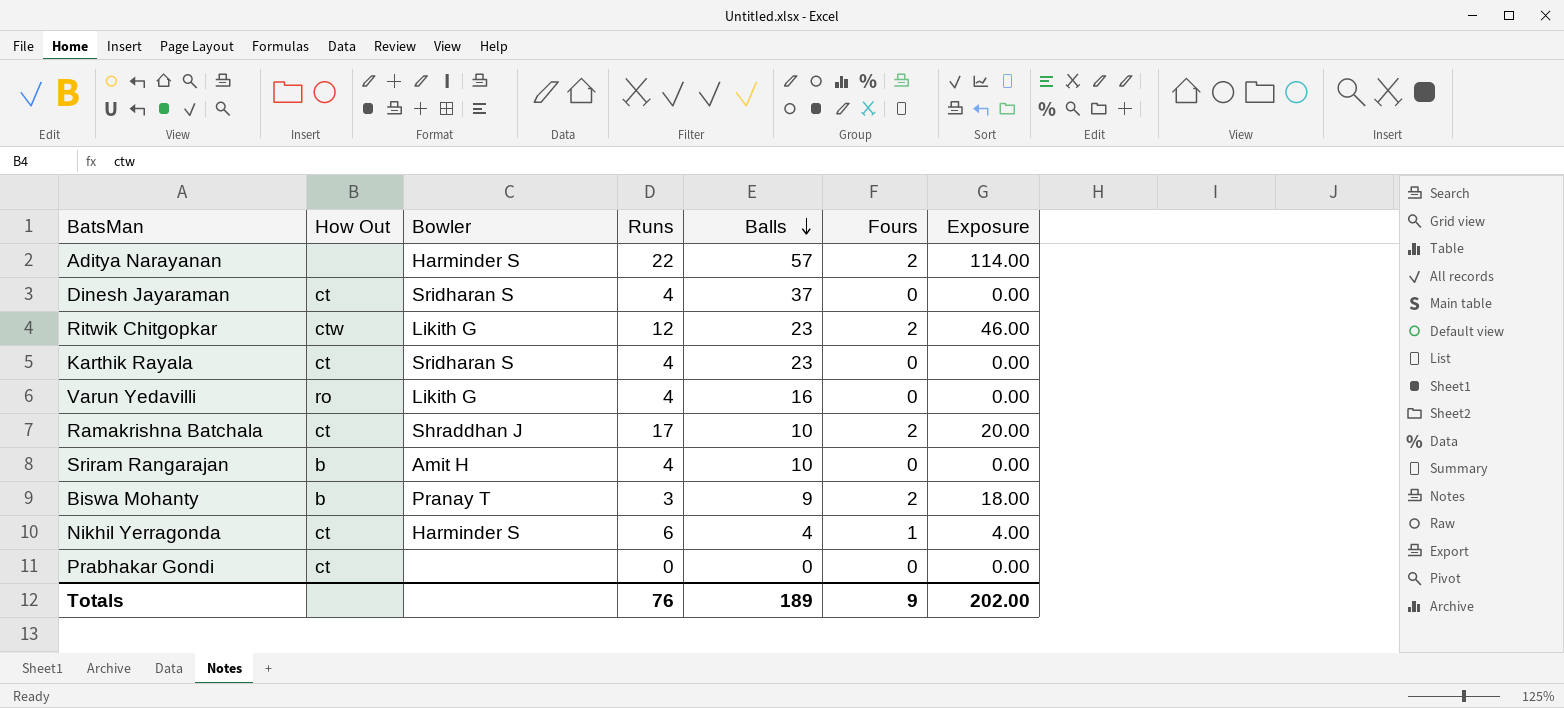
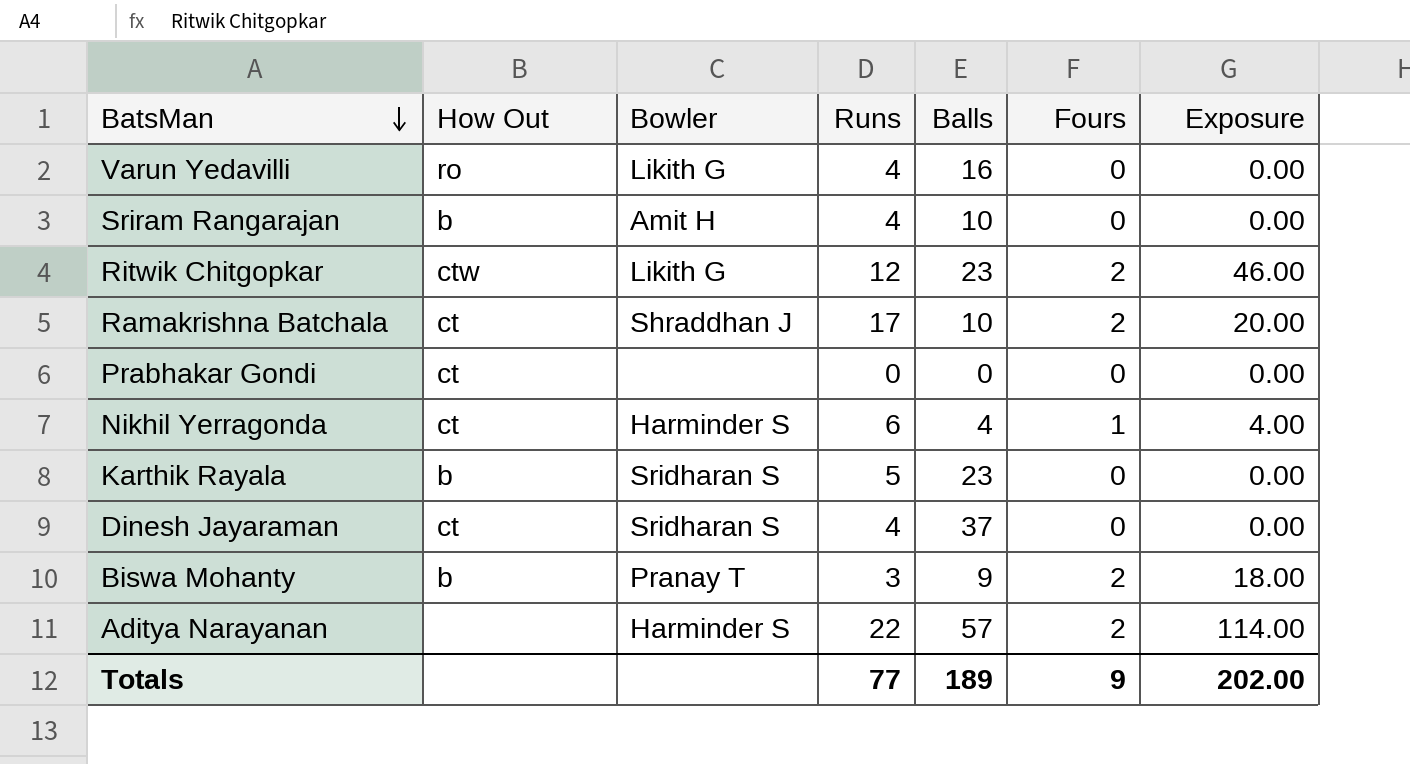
row order: Balls descending -> BatsMan descending
Karthik Rayala | How Out: ct -> b
Karthik Rayala | Runs: 4 -> 5
Totals | Runs: 76 -> 77

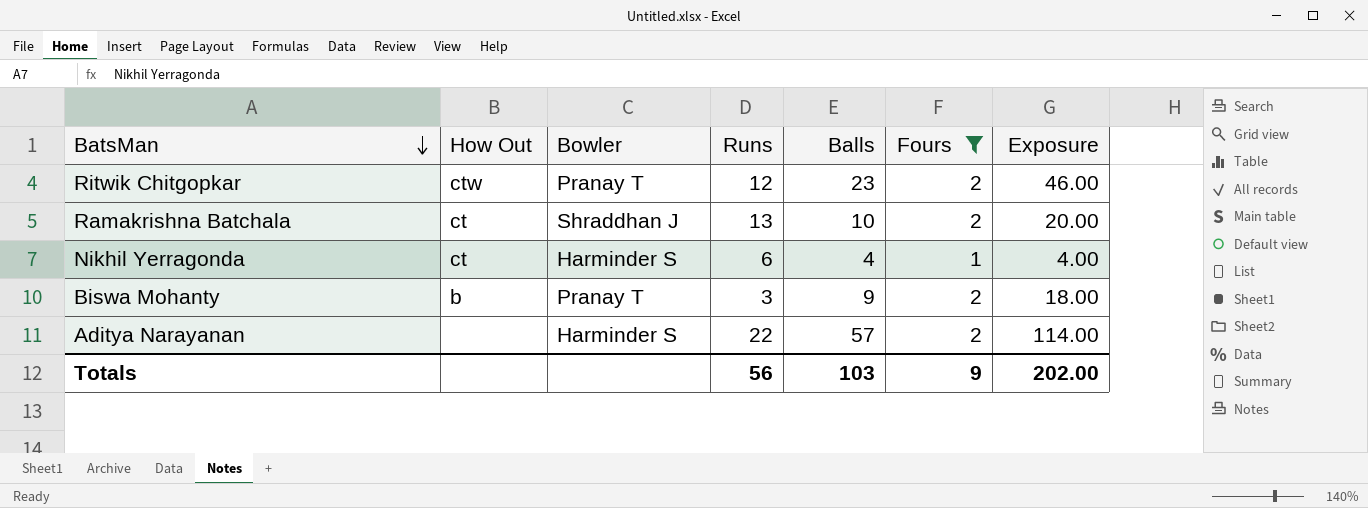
filter: none -> Fours != 0
Ritwik Chitgopkar | Bowler: Likith G -> Pranay T
Ramakrishna Batchala | Runs: 17 -> 13
Totals | Runs: 77 -> 56
Totals | Balls: 189 -> 103

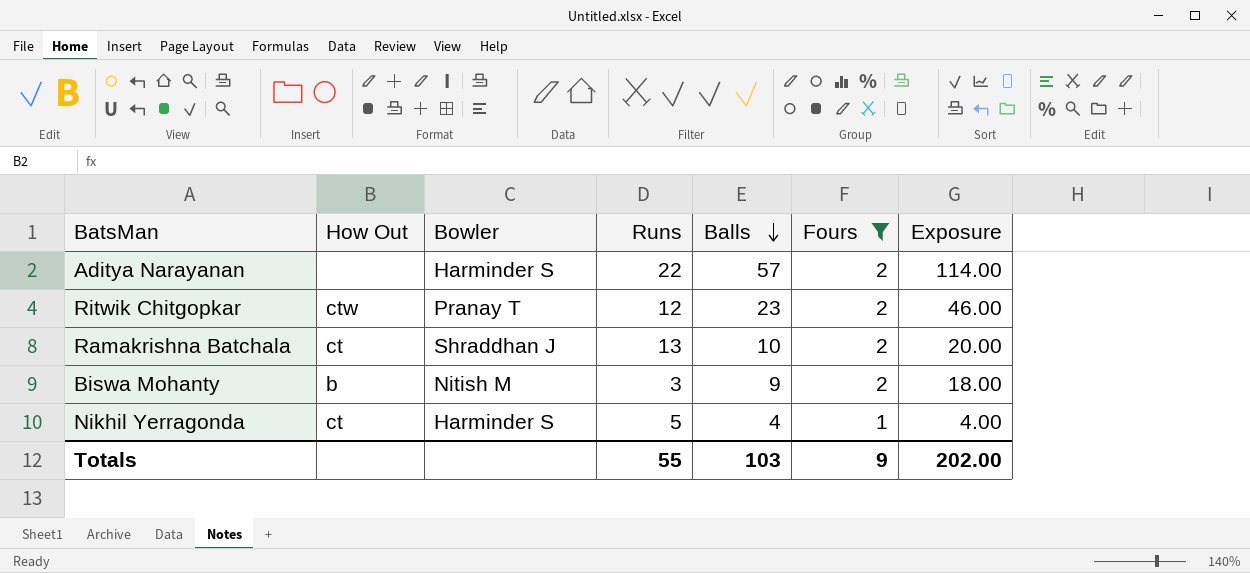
row order: BatsMan descending -> Balls descending
Biswa Mohanty | Bowler: Pranay T -> Nitish M
Nikhil Yerragonda | Runs: 6 -> 5
Totals | Runs: 56 -> 55

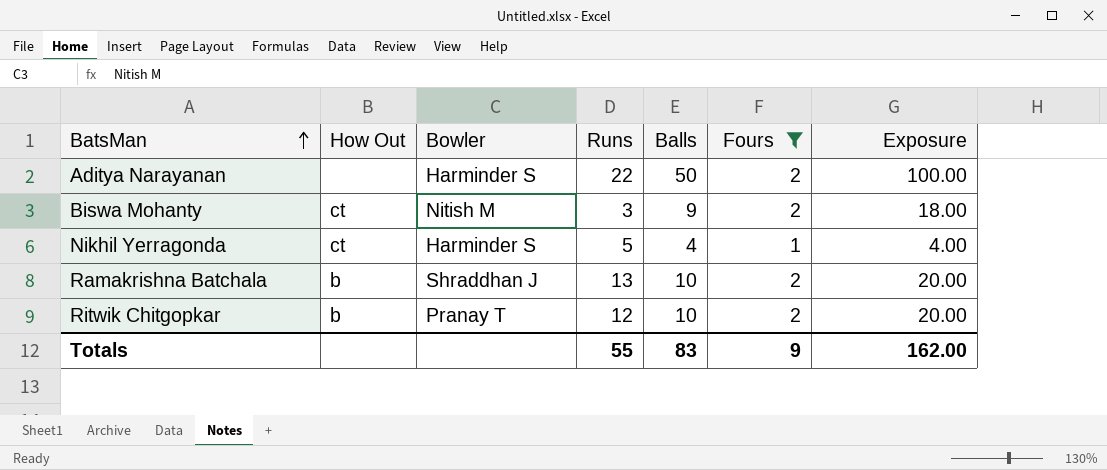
row order: Balls descending -> BatsMan ascending
Aditya Narayanan | Balls: 57 -> 50
Aditya Narayanan | Exposure: 114.00 -> 100.00
Biswa Mohanty | How Out: b -> ct
Ramakrishna Batchala | How Out: ct -> b
Ritwik Chitgopkar | How Out: ctw -> b
Ritwik Chitgopkar | Balls: 23 -> 10
Ritwik Chitgopkar | Exposure: 46.00 -> 20.00
Totals | Balls: 103 -> 83
Totals | Exposure: 202.00 -> 162.00

